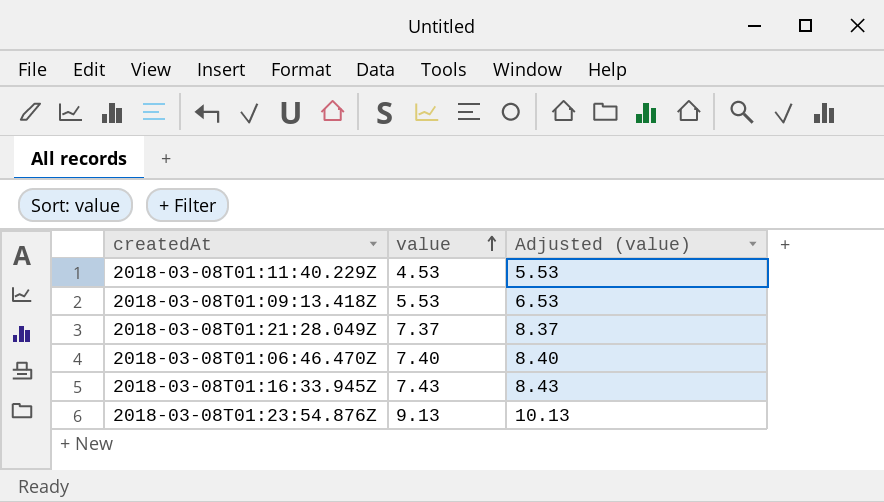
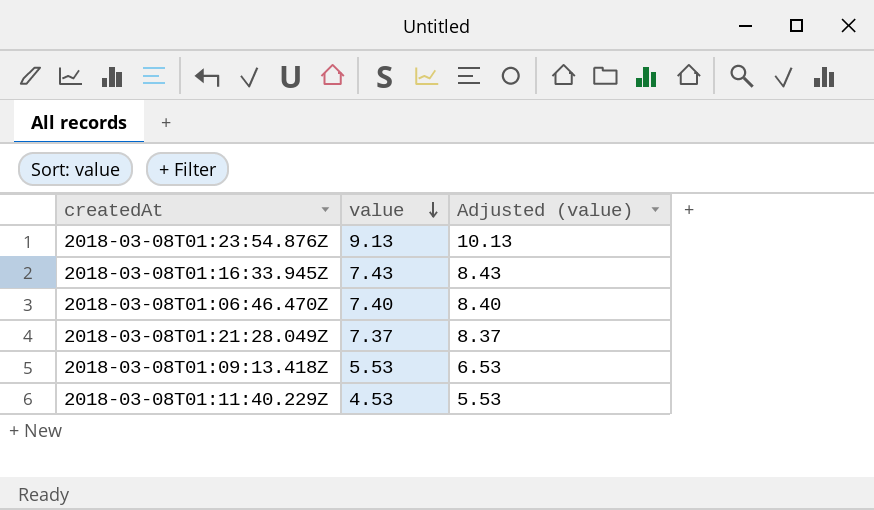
row order: value ascending -> value descending

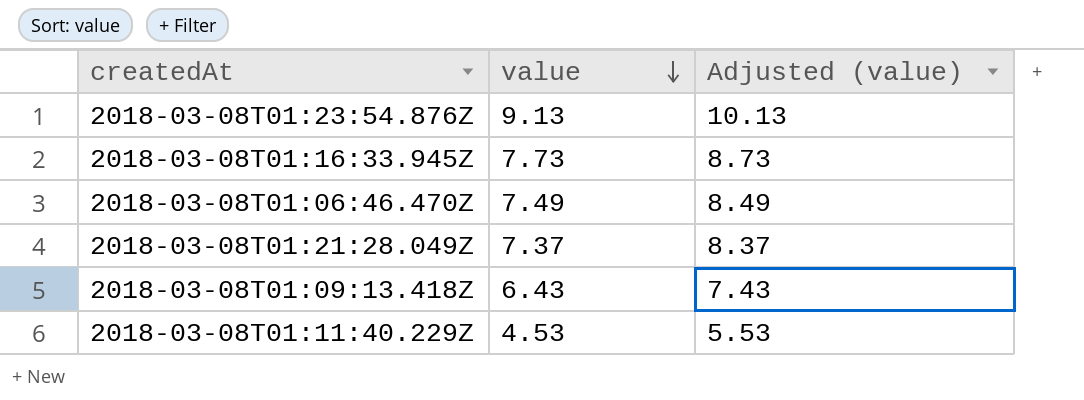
2018-03-08T01:16:33.945Z | value: 7.43 -> 7.73
2018-03-08T01:16:33.945Z | Adjusted (value): 8.43 -> 8.73
2018-03-08T01:06:46.470Z | value: 7.40 -> 7.49
2018-03-08T01:06:46.470Z | Adjusted (value): 8.40 -> 8.49
2018-03-08T01:09:13.418Z | value: 5.53 -> 6.43
2018-03-08T01:09:13.418Z | Adjusted (value): 6.53 -> 7.43

